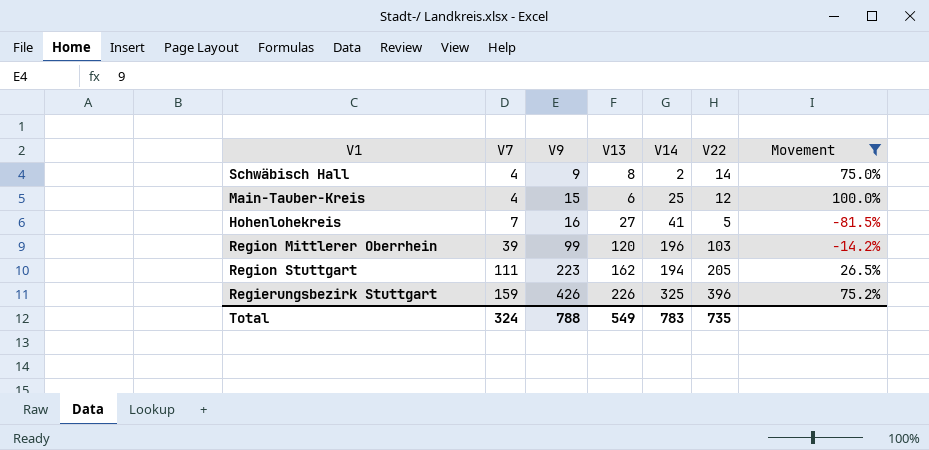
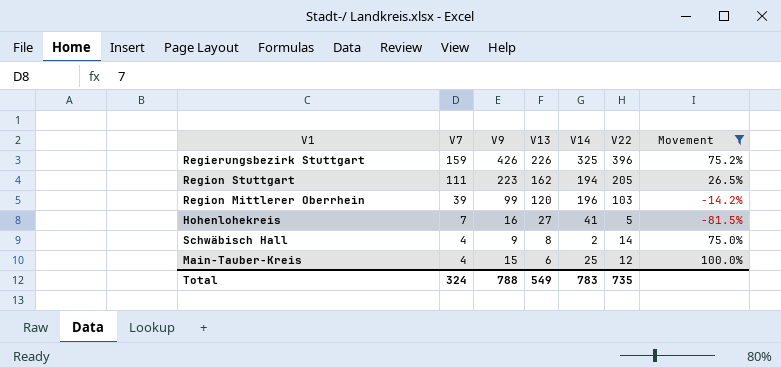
row order: V7 ascending -> V7 descending

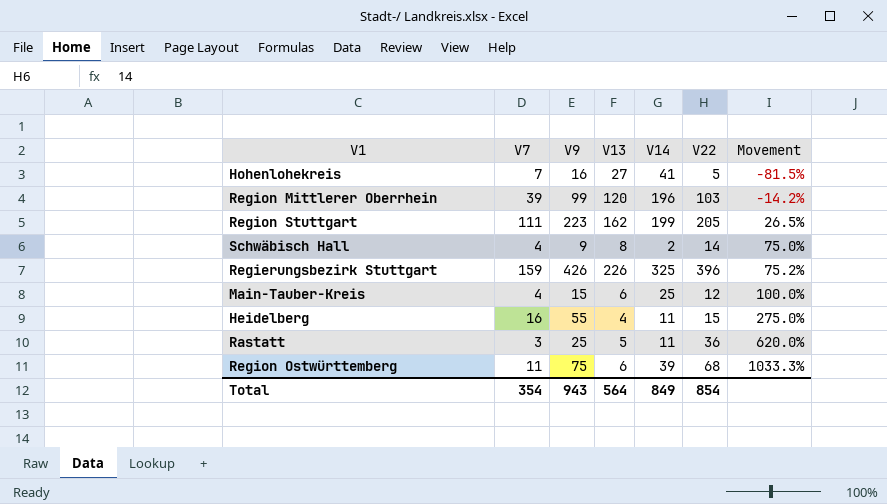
filter: Movement <= 100.0% -> none
row order: V7 descending -> Movement ascending
Region Stuttgart | V14: 194 -> 199
Total | V7: 324 -> 354
Total | V9: 788 -> 943
Total | V13: 549 -> 564
Total | V14: 783 -> 849
Total | V22: 735 -> 854

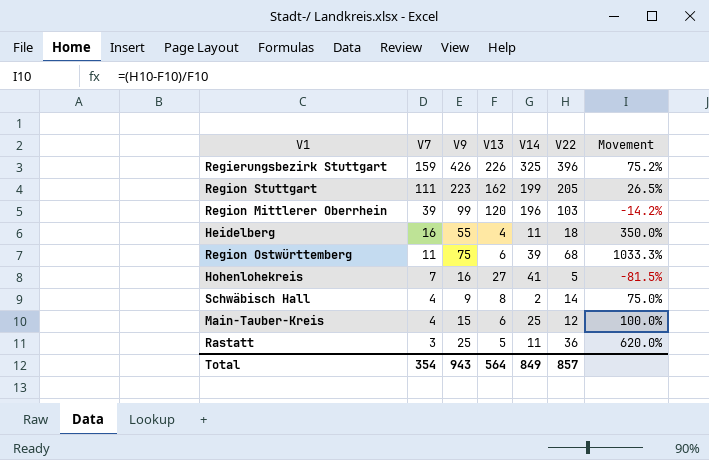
row order: Movement ascending -> V7 descending
Heidelberg | V22: 15 -> 18
Heidelberg | Movement: 275.0% -> 350.0%
Total | V22: 854 -> 857

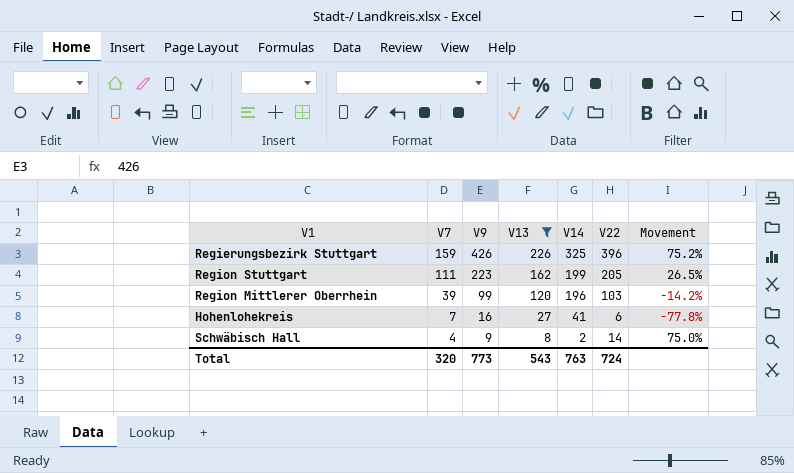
filter: none -> V13 >= 8
Hohenlohekreis | V22: 5 -> 6
Hohenlohekreis | Movement: -81.5% -> -77.8%
Total | V7: 354 -> 320
Total | V9: 943 -> 773
Total | V13: 564 -> 543
Total | V14: 849 -> 763
Total | V22: 857 -> 724

